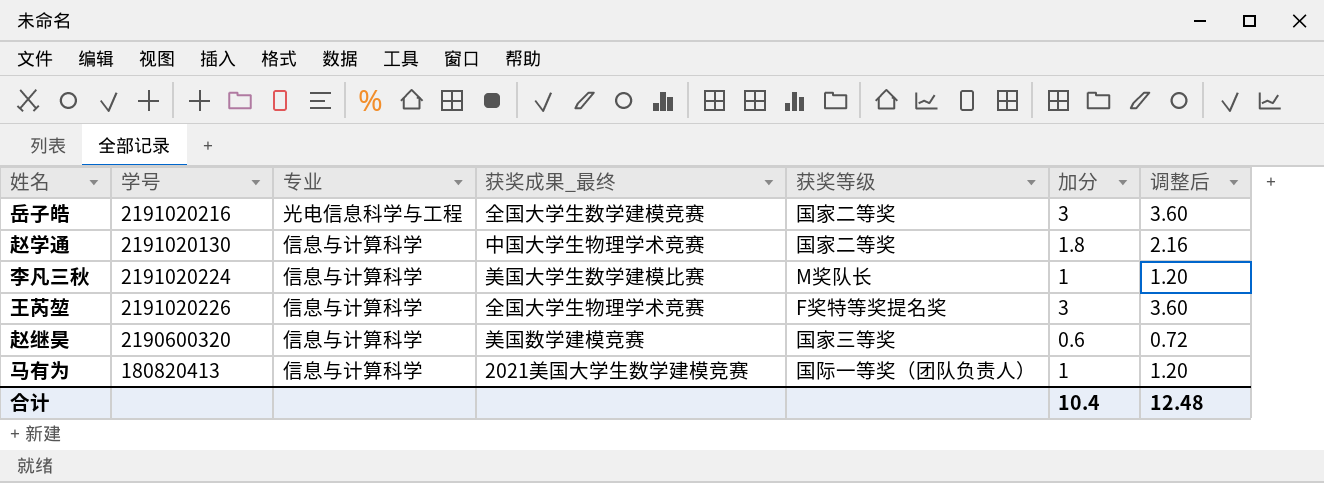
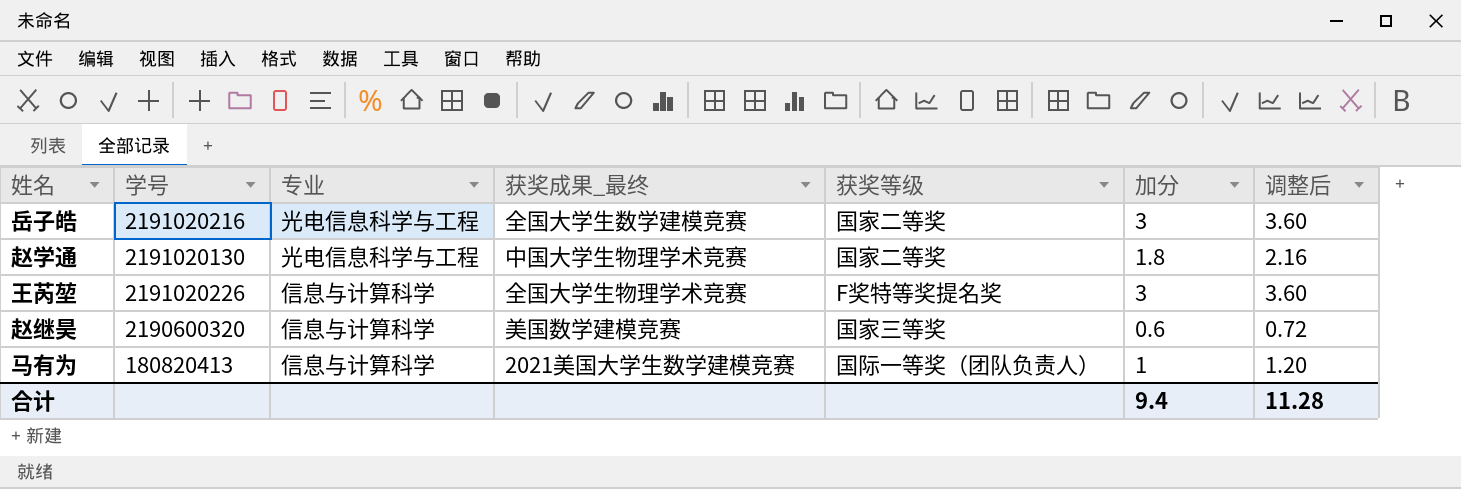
row 李凡三秋: 2191020224 | 信息与计算科学 | 美国大学生数学建模比赛 | M奖队长 | 1 | 1.20 -> none
赵学通 | 专业: 信息与计算科学 -> 光电信息科学与工程
合计 | 加分: 10.4 -> 9.4
合计 | 调整后: 12.48 -> 11.28

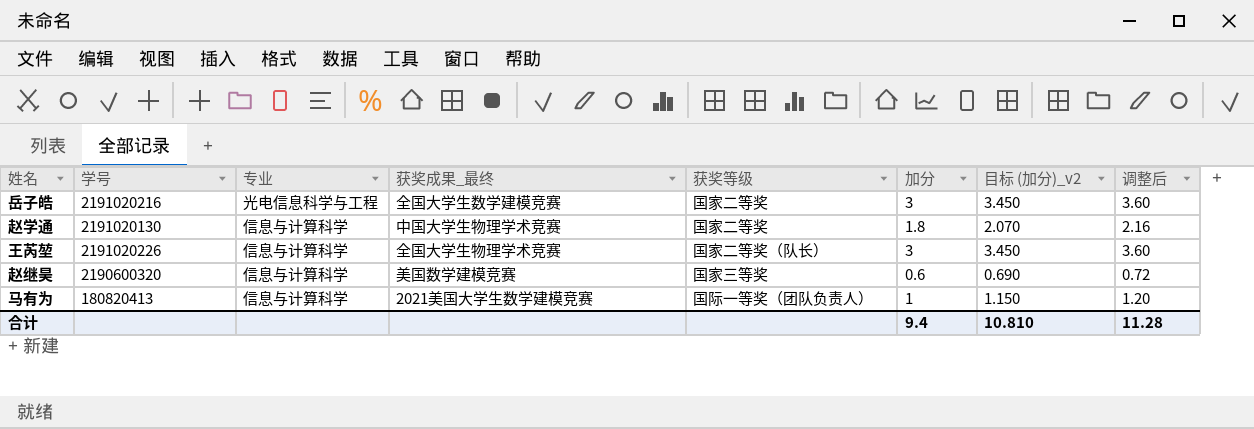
column 目标 (加分)_v2 | formula: none -> [加分] * 1.15
赵学通 | 专业: 光电信息科学与工程 -> 信息与计算科学
王芮堃 | 获奖等级: F奖特等奖提名奖 -> 国家二等奖（队长）

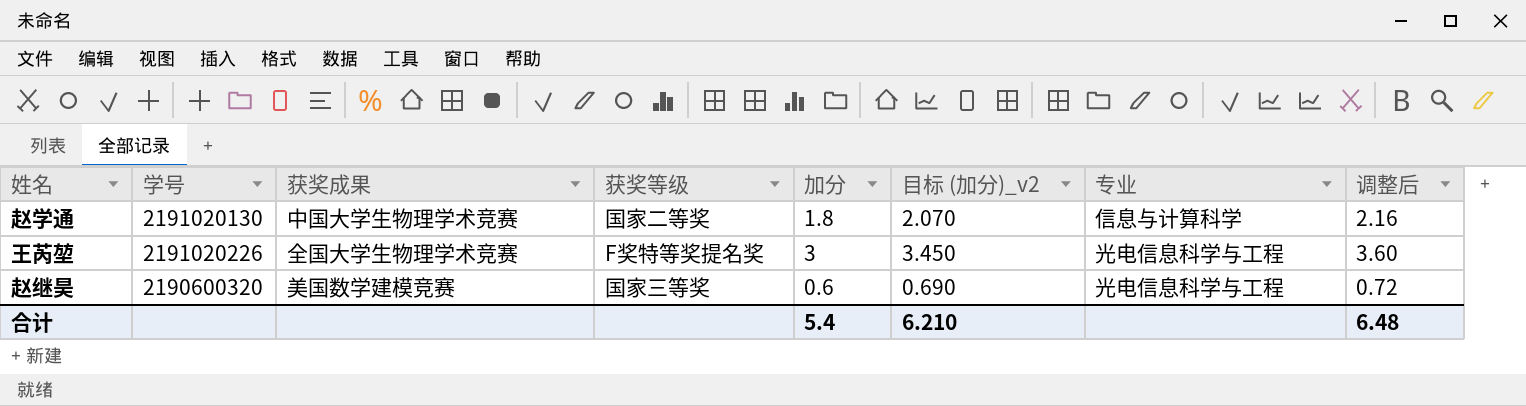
column name: 获奖成果_最终 -> 获奖成果
column 专业 | position: 3 -> 7
row 岳子皓: 2191020216 | 光电信息科学与工程 | 全国大学生数学建模竞赛 | 国家二等奖 | 3 | 3.450 | 3.60 -> none
row 马有为: 180820413 | 信息与计算科学 | 2021美国大学生数学建模竞赛 | 国际一等奖（团队负责人） | 1 | 1.150 | 1.20 -> none
王芮堃 | 获奖等级: 国家二等奖（队长） -> F奖特等奖提名奖
王芮堃 | 专业: 信息与计算科学 -> 光电信息科学与工程
赵继昊 | 专业: 信息与计算科学 -> 光电信息科学与工程
合计 | 加分: 9.4 -> 5.4
合计 | 目标 (加分)_v2: 10.810 -> 6.210
合计 | 调整后: 11.28 -> 6.48

